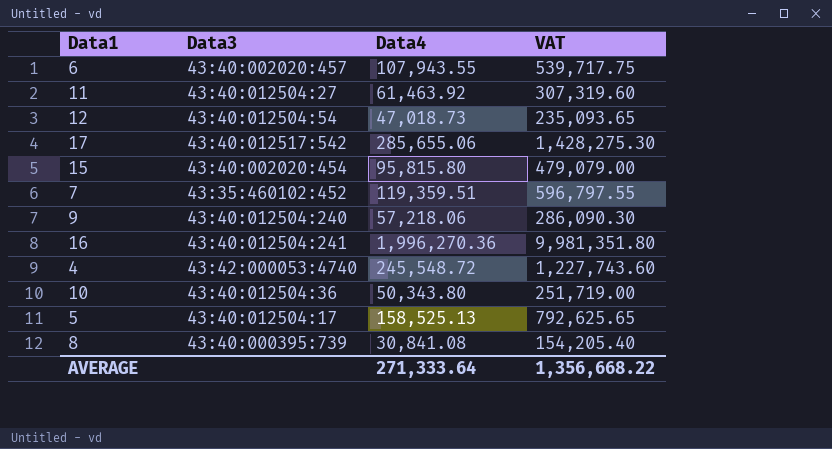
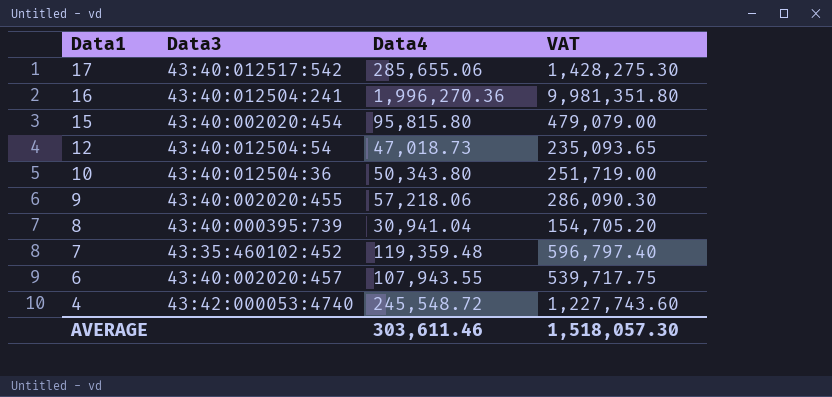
row order: none -> Data1 descending
row 11: 43:40:012504:27 | 61,463.92 | 307,319.60 -> none
row 5: 43:40:012504:17 | 158,525.13 | 792,625.65 -> none
9 | Data3: 43:40:012504:240 -> 43:40:002020:455
8 | Data4: 30,841.08 -> 30,941.04
8 | VAT: 154,205.40 -> 154,705.20
7 | Data4: 119,359.51 -> 119,359.48
7 | VAT: 596,797.55 -> 596,797.40
AVERAGE | Data4: 271,333.64 -> 303,611.46
AVERAGE | VAT: 1,356,668.22 -> 1,518,057.30

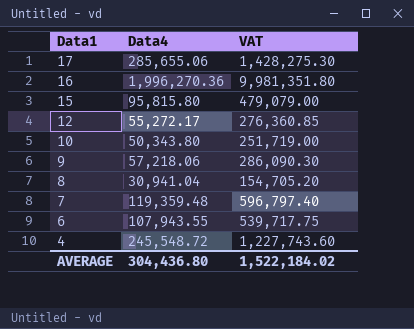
column Data3 | position: 2 -> none
12 | Data4: 47,018.73 -> 55,272.17
12 | VAT: 235,093.65 -> 276,360.85
AVERAGE | Data4: 303,611.46 -> 304,436.80
AVERAGE | VAT: 1,518,057.30 -> 1,522,184.02

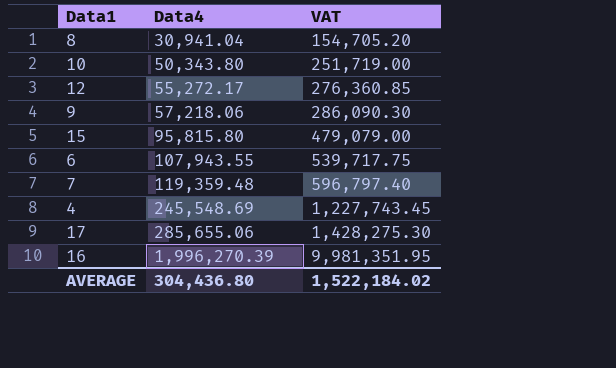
row order: Data1 descending -> Data4 ascending
4 | Data4: 245,548.72 -> 245,548.69
4 | VAT: 1,227,743.60 -> 1,227,743.45
16 | Data4: 1,996,270.36 -> 1,996,270.39
16 | VAT: 9,981,351.80 -> 9,981,351.95

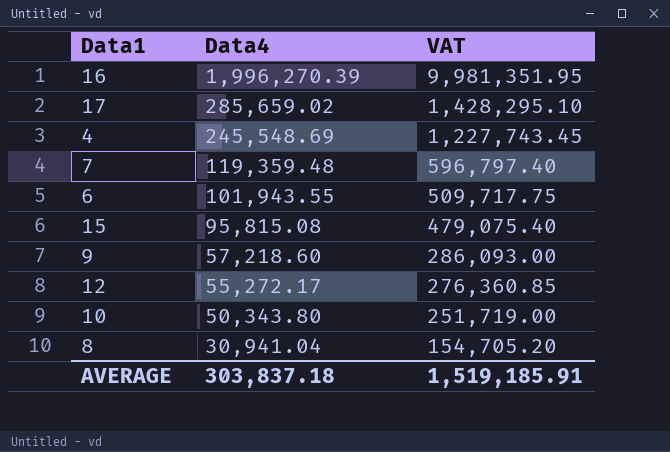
row order: Data4 ascending -> Data4 descending
17 | Data4: 285,655.06 -> 285,659.02
17 | VAT: 1,428,275.30 -> 1,428,295.10
6 | Data4: 107,943.55 -> 101,943.55
6 | VAT: 539,717.75 -> 509,717.75
15 | Data4: 95,815.80 -> 95,815.08
15 | VAT: 479,079.00 -> 479,075.40
9 | Data4: 57,218.06 -> 57,218.60
9 | VAT: 286,090.30 -> 286,093.00
AVERAGE | Data4: 304,436.80 -> 303,837.18
AVERAGE | VAT: 1,522,184.02 -> 1,519,185.91

